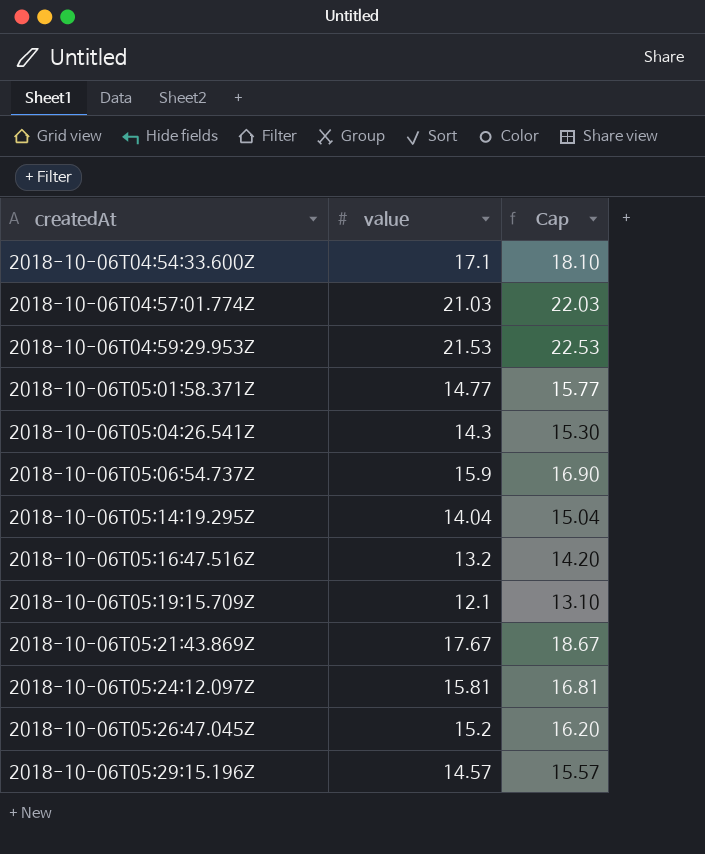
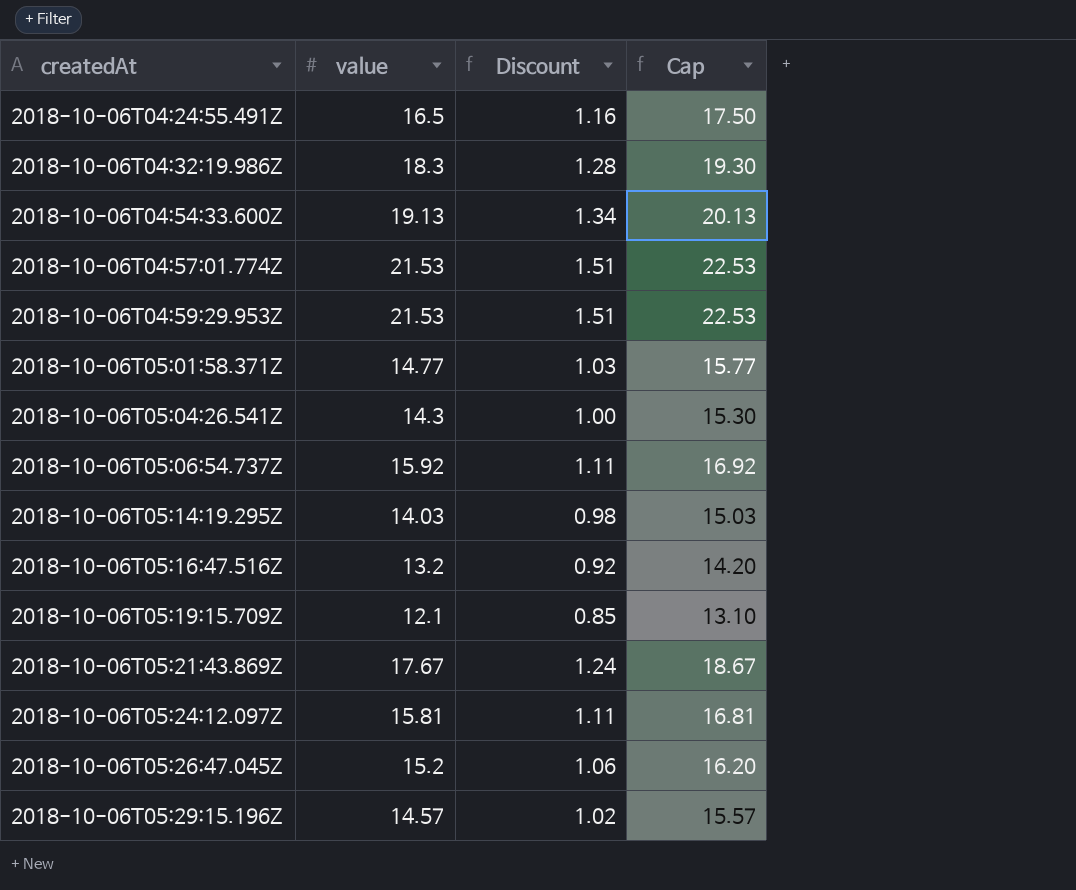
column Discount | formula: none -> [value] * 0.07
row 2018-10-06T04:24:55.491Z: none -> 16.5 | 1.16 | 17.50
row 2018-10-06T04:32:19.986Z: none -> 18.3 | 1.28 | 19.30
2018-10-06T04:54:33.600Z | value: 17.1 -> 19.13
2018-10-06T04:54:33.600Z | Cap: 18.10 -> 20.13
2018-10-06T04:57:01.774Z | value: 21.03 -> 21.53
2018-10-06T04:57:01.774Z | Cap: 22.03 -> 22.53
2018-10-06T05:06:54.737Z | value: 15.9 -> 15.92
2018-10-06T05:06:54.737Z | Cap: 16.90 -> 16.92
2018-10-06T05:14:19.295Z | value: 14.04 -> 14.03
2018-10-06T05:14:19.295Z | Cap: 15.04 -> 15.03

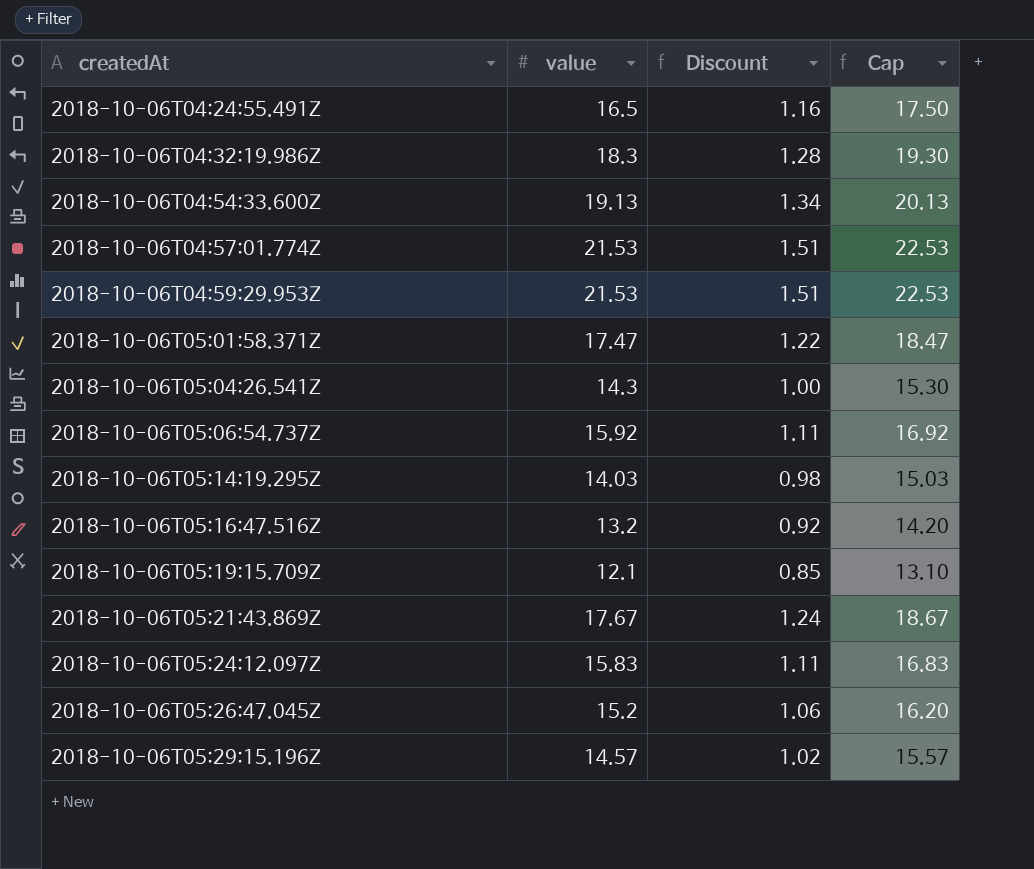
2018-10-06T05:01:58.371Z | value: 14.77 -> 17.47
2018-10-06T05:01:58.371Z | Discount: 1.03 -> 1.22
2018-10-06T05:01:58.371Z | Cap: 15.77 -> 18.47
2018-10-06T05:24:12.097Z | value: 15.81 -> 15.83
2018-10-06T05:24:12.097Z | Cap: 16.81 -> 16.83

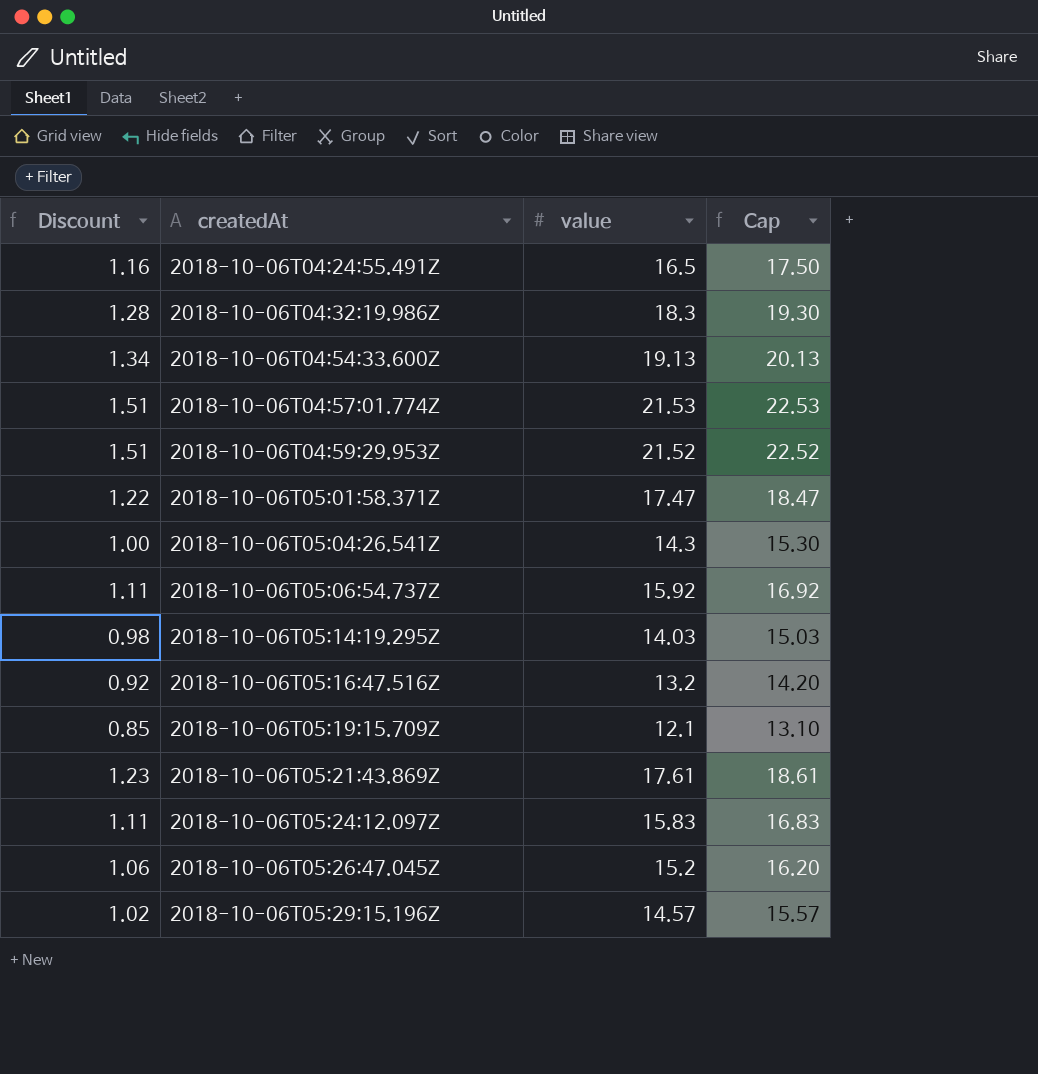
column Discount | position: 3 -> 1
2018-10-06T04:59:29.953Z | value: 21.53 -> 21.52
2018-10-06T04:59:29.953Z | Cap: 22.53 -> 22.52
2018-10-06T05:21:43.869Z | Discount: 1.24 -> 1.23
2018-10-06T05:21:43.869Z | value: 17.67 -> 17.61
2018-10-06T05:21:43.869Z | Cap: 18.67 -> 18.61

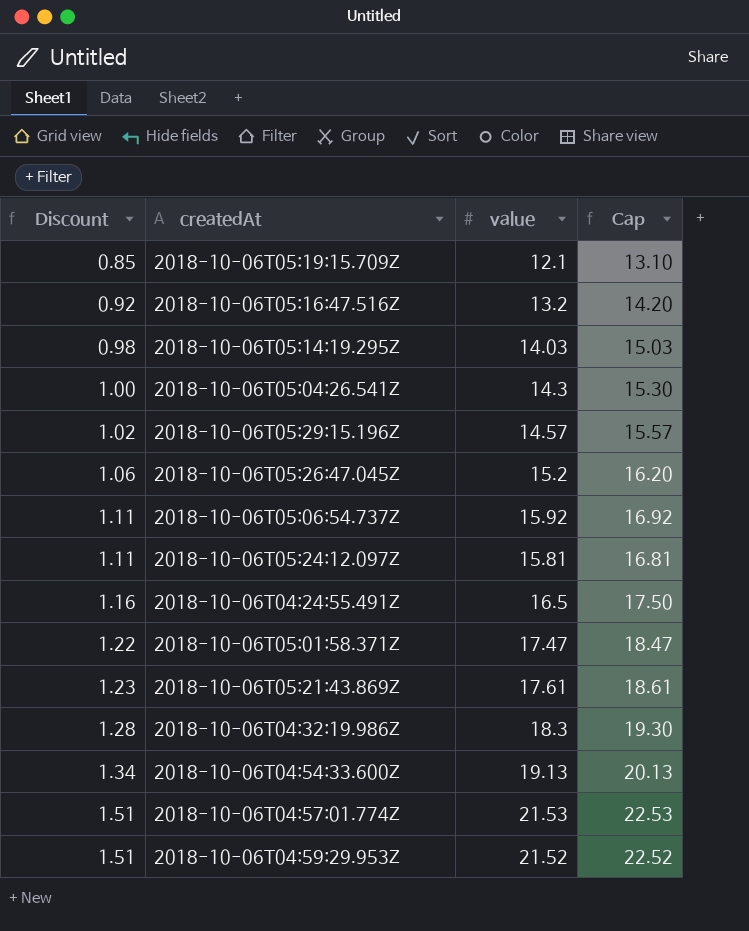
row order: createdAt ascending -> Discount ascending
2018-10-06T05:24:12.097Z | value: 15.83 -> 15.81
2018-10-06T05:24:12.097Z | Cap: 16.83 -> 16.81

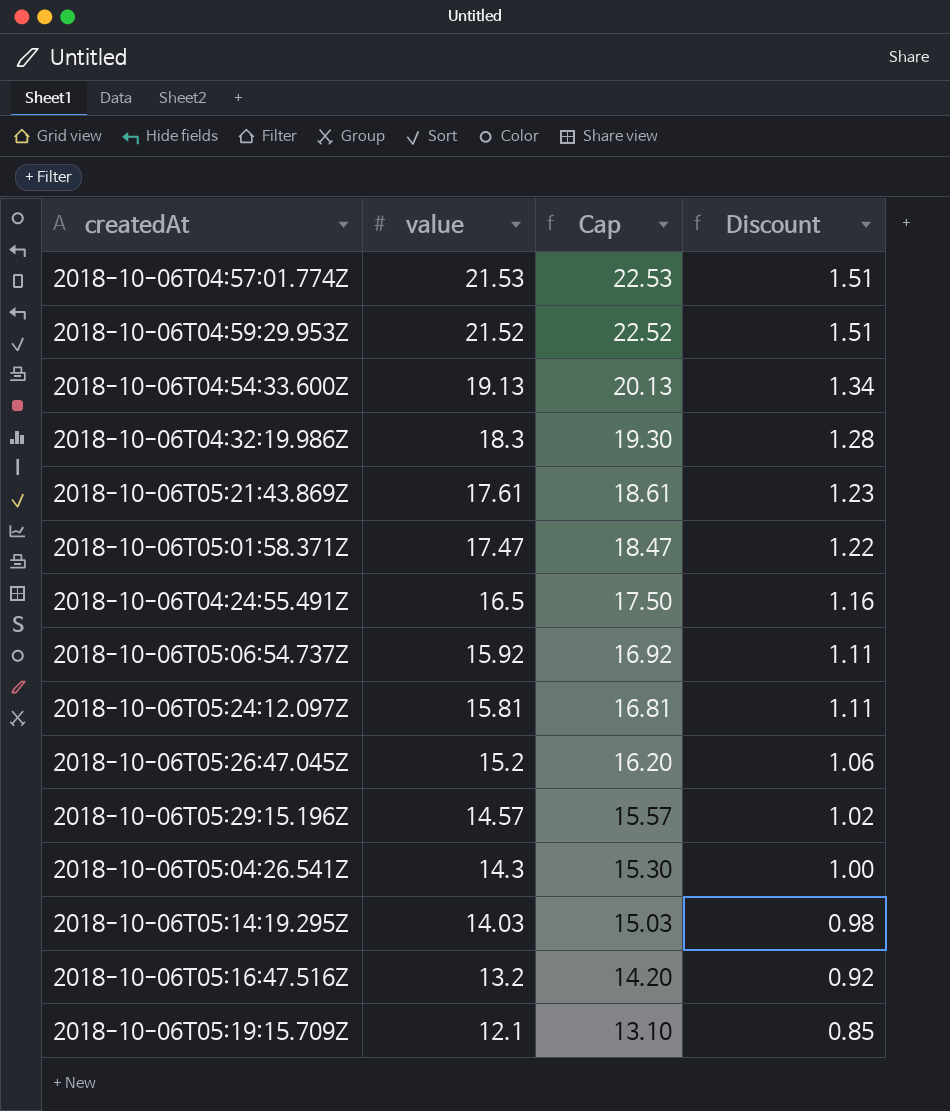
row order: Discount ascending -> value descending
column Discount | position: 1 -> 4

